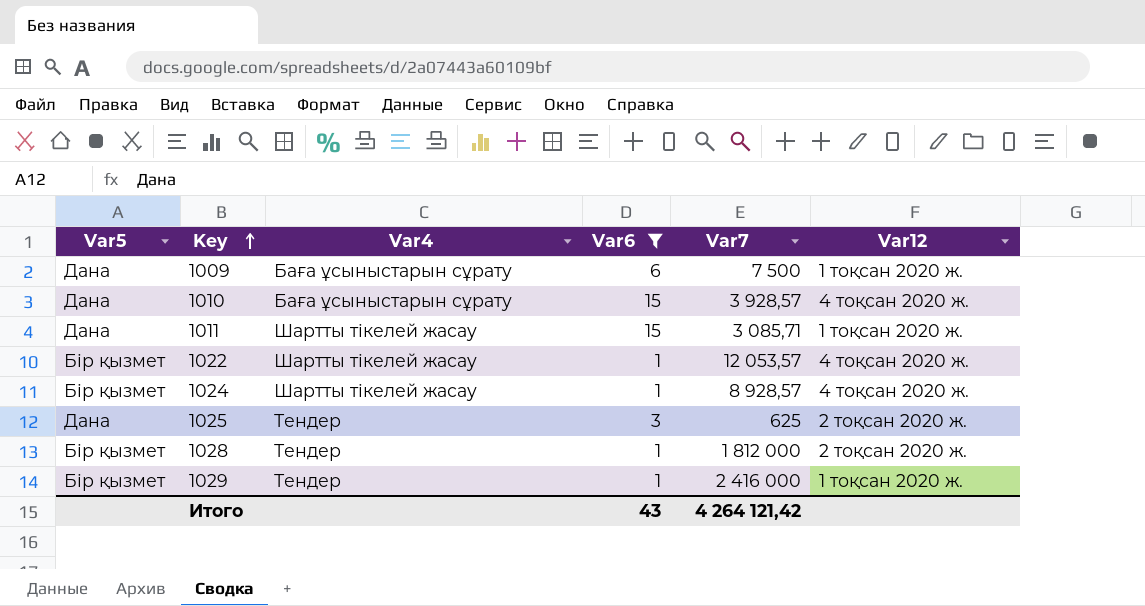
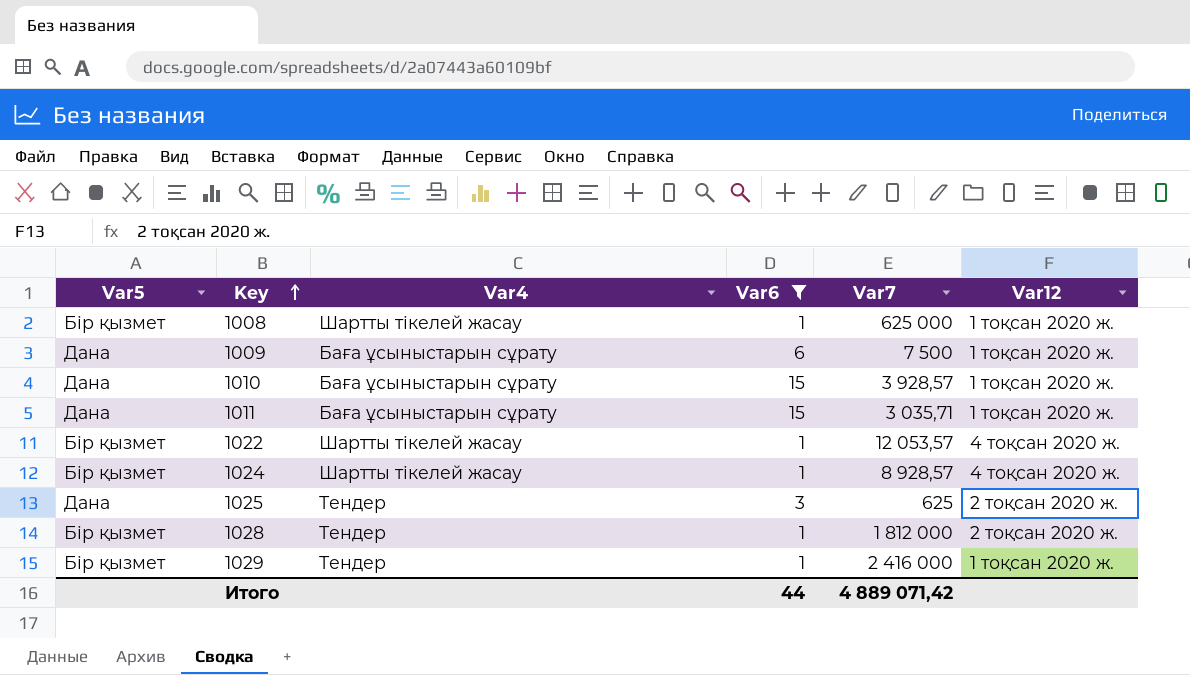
row 1008: none -> Бір қызмет | Шартты тікелей жасау | 1 | 625 000 | 1 тоқсан 2020 ж.
1010 | Var12: 4 тоқсан 2020 ж. -> 1 тоқсан 2020 ж.
1011 | Var4: Шартты тікелей жасау -> Баға ұсыныстарын сұрату
1011 | Var7: 3 085,71 -> 3 035,71
Итого | Var6: 43 -> 44
Итого | Var7: 4 264 121,42 -> 4 889 071,42

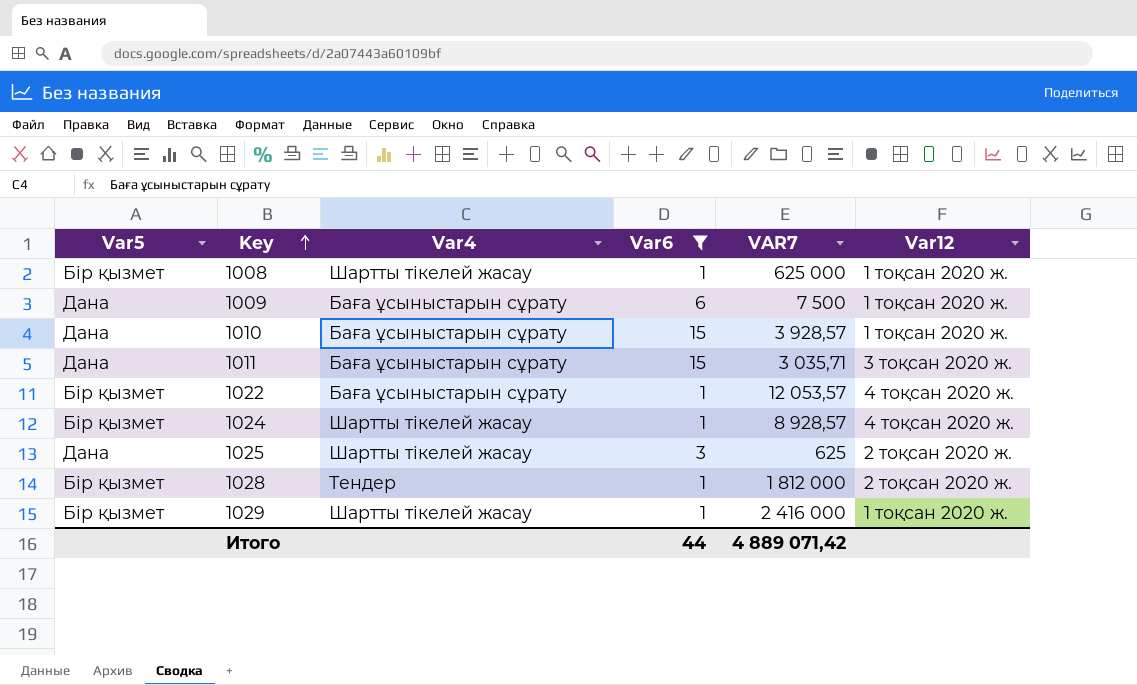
column name: Var7 -> VAR7
1011 | Var12: 1 тоқсан 2020 ж. -> 3 тоқсан 2020 ж.
1022 | Var4: Шартты тікелей жасау -> Баға ұсыныстарын сұрату
1025 | Var4: Тендер -> Шартты тікелей жасау
1029 | Var4: Тендер -> Шартты тікелей жасау

